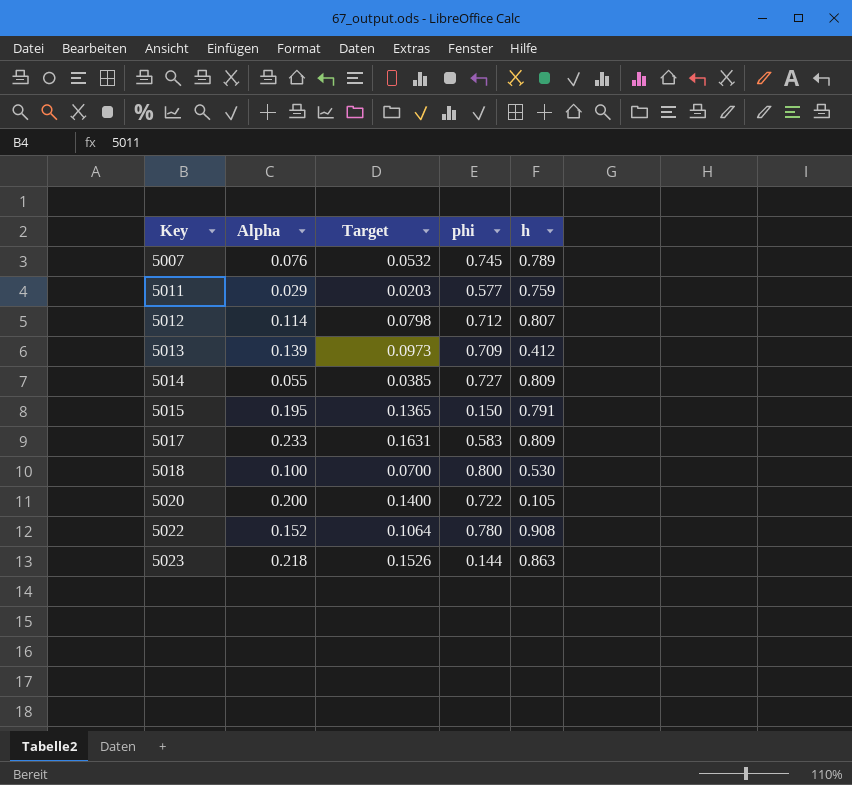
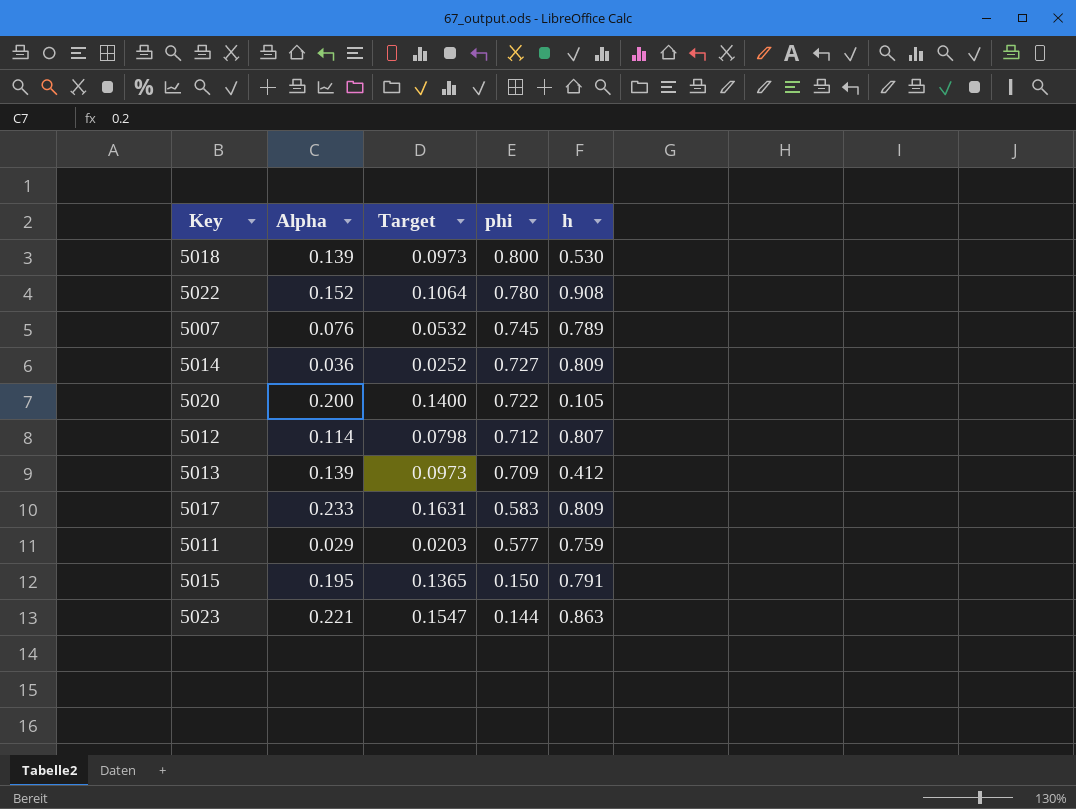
row order: Key ascending -> phi descending
5018 | Alpha: 0.100 -> 0.139
5018 | Target: 0.0700 -> 0.0973
5014 | Alpha: 0.055 -> 0.036
5014 | Target: 0.0385 -> 0.0252
5023 | Alpha: 0.218 -> 0.221
5023 | Target: 0.1526 -> 0.1547

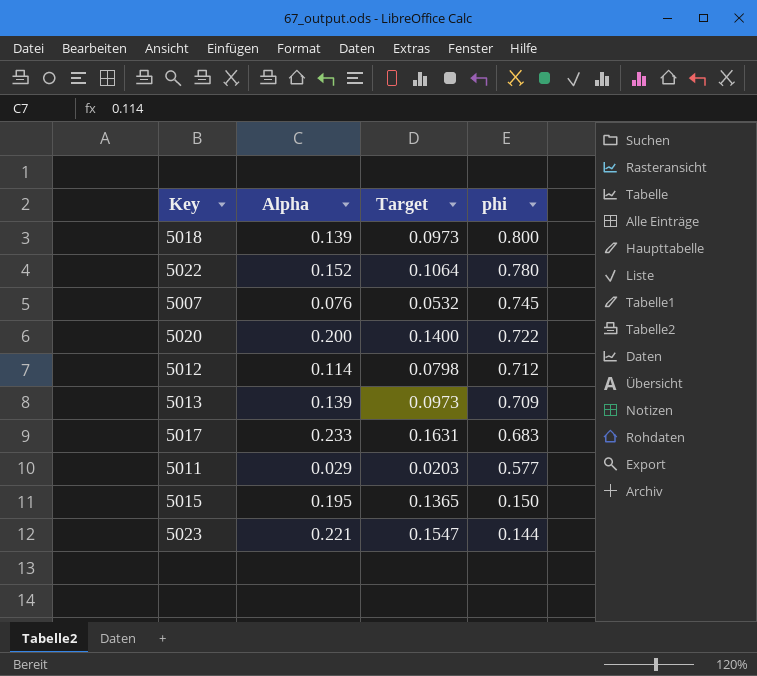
column h | position: 5 -> none
row 5014: 0.036 | 0.0252 | 0.727 | 0.809 -> none
5017 | phi: 0.583 -> 0.683

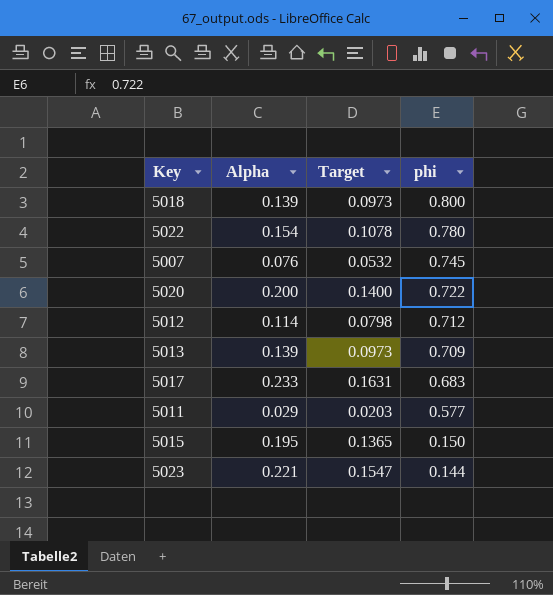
5022 | Alpha: 0.152 -> 0.154
5022 | Target: 0.1064 -> 0.1078

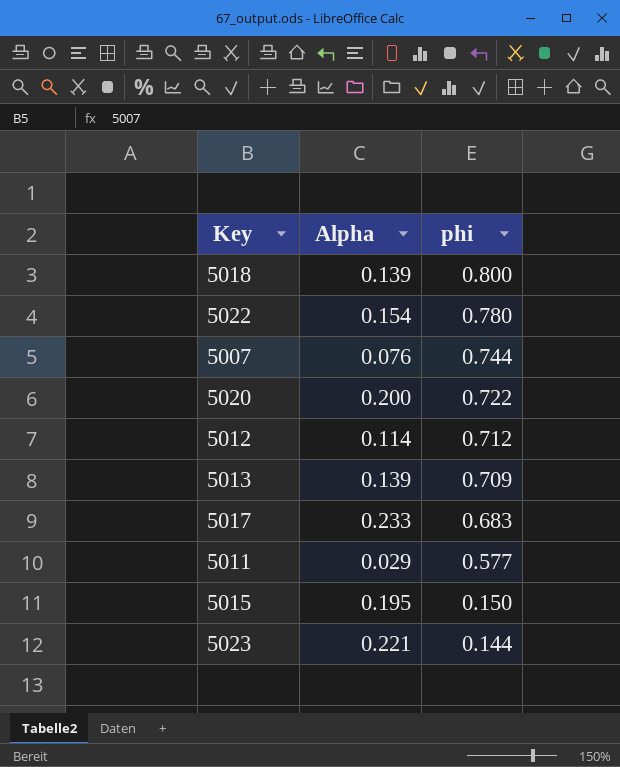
column Target | formula: [Alpha] * 0.7 -> none
5007 | phi: 0.745 -> 0.744

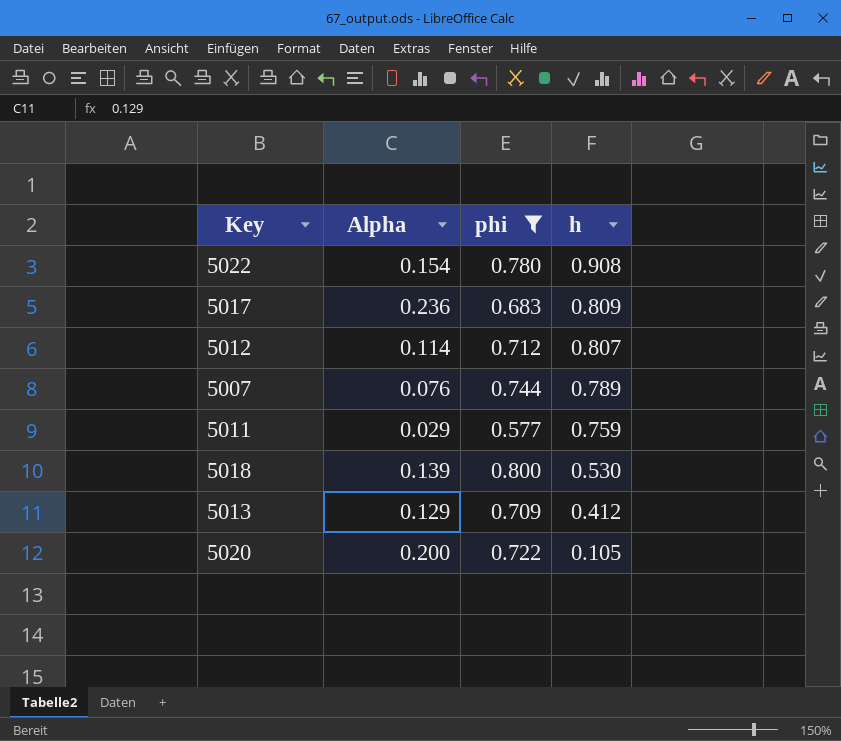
filter: none -> phi >= 0.577
row order: phi descending -> h descending
column h | position: none -> 4
5017 | Alpha: 0.233 -> 0.236
5013 | Alpha: 0.139 -> 0.129

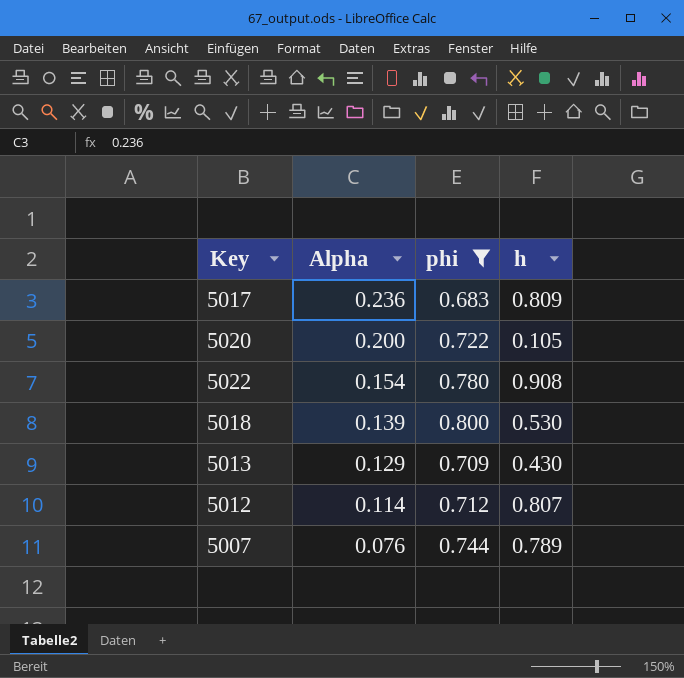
row order: h descending -> Alpha descending
row 5011: 0.029 | 0.577 | 0.759 -> none
5013 | h: 0.412 -> 0.430

